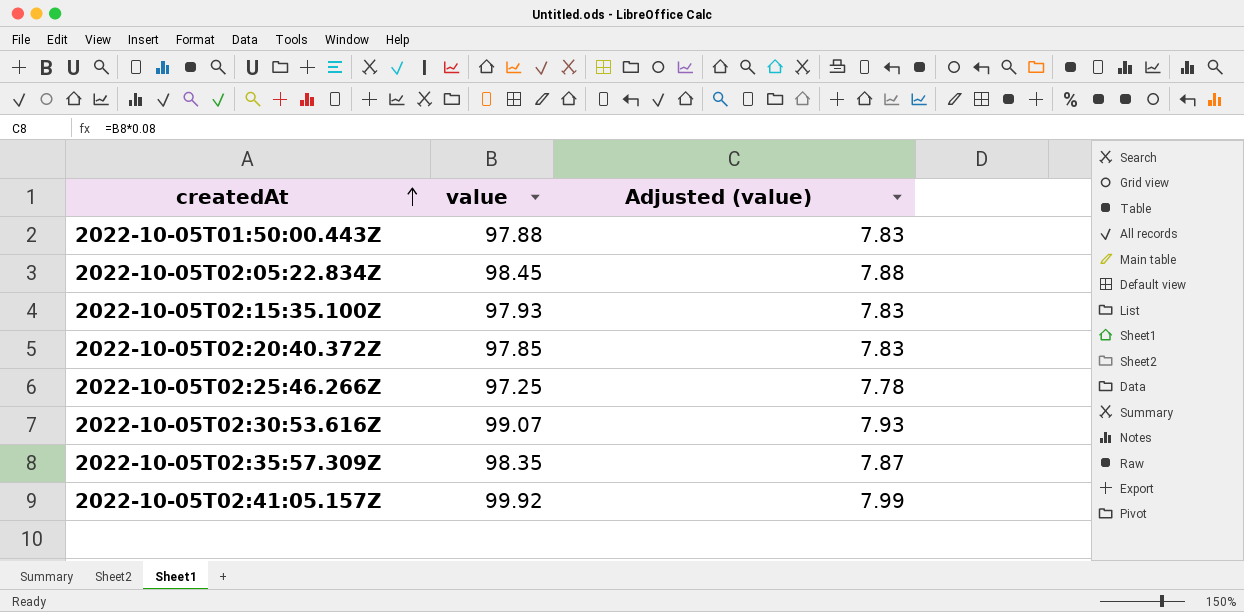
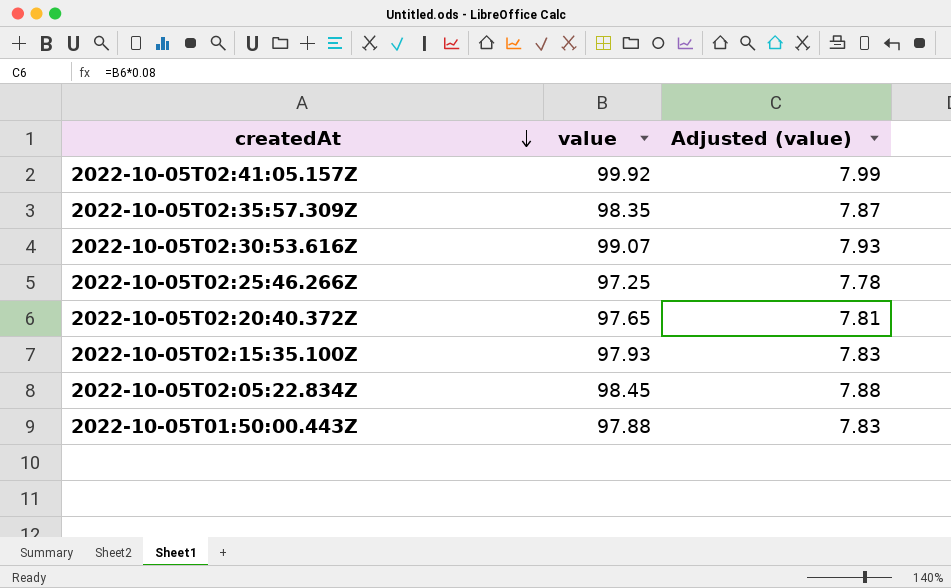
row order: createdAt ascending -> createdAt descending
2022-10-05T02:20:40.372Z | value: 97.85 -> 97.65
2022-10-05T02:20:40.372Z | Adjusted (value): 7.83 -> 7.81

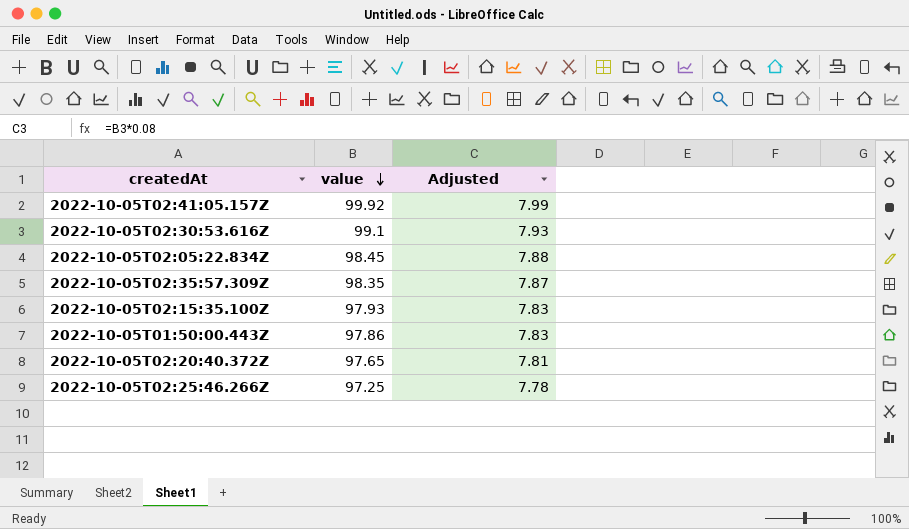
row order: createdAt descending -> value descending
column name: Adjusted (value) -> Adjusted
2022-10-05T02:30:53.616Z | value: 99.07 -> 99.1
2022-10-05T01:50:00.443Z | value: 97.88 -> 97.86

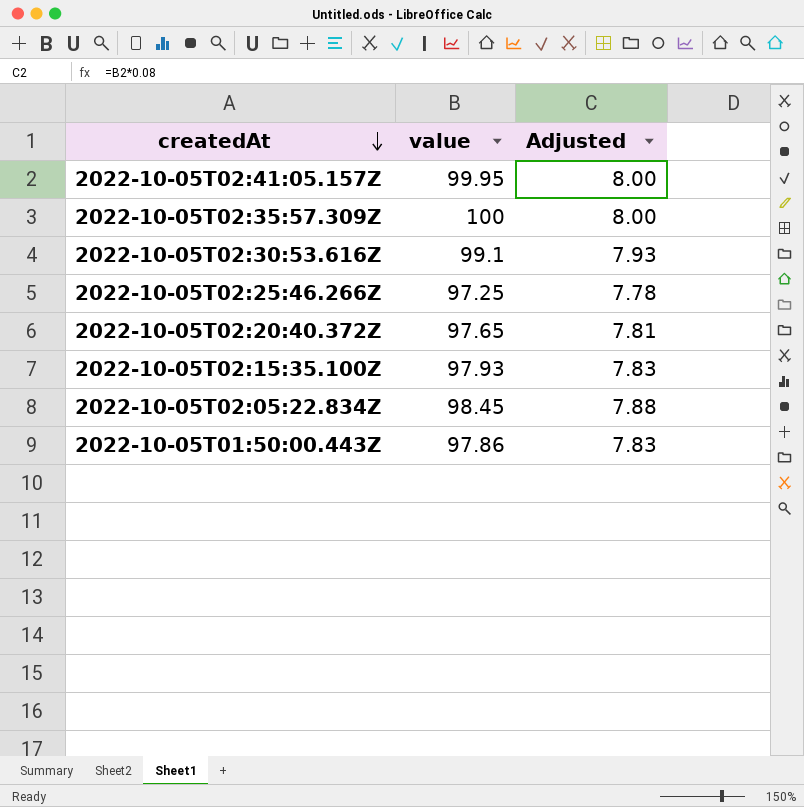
row order: value descending -> createdAt descending
2022-10-05T02:41:05.157Z | value: 99.92 -> 99.95
2022-10-05T02:41:05.157Z | Adjusted: 7.99 -> 8.00
2022-10-05T02:35:57.309Z | value: 98.35 -> 100
2022-10-05T02:35:57.309Z | Adjusted: 7.87 -> 8.00

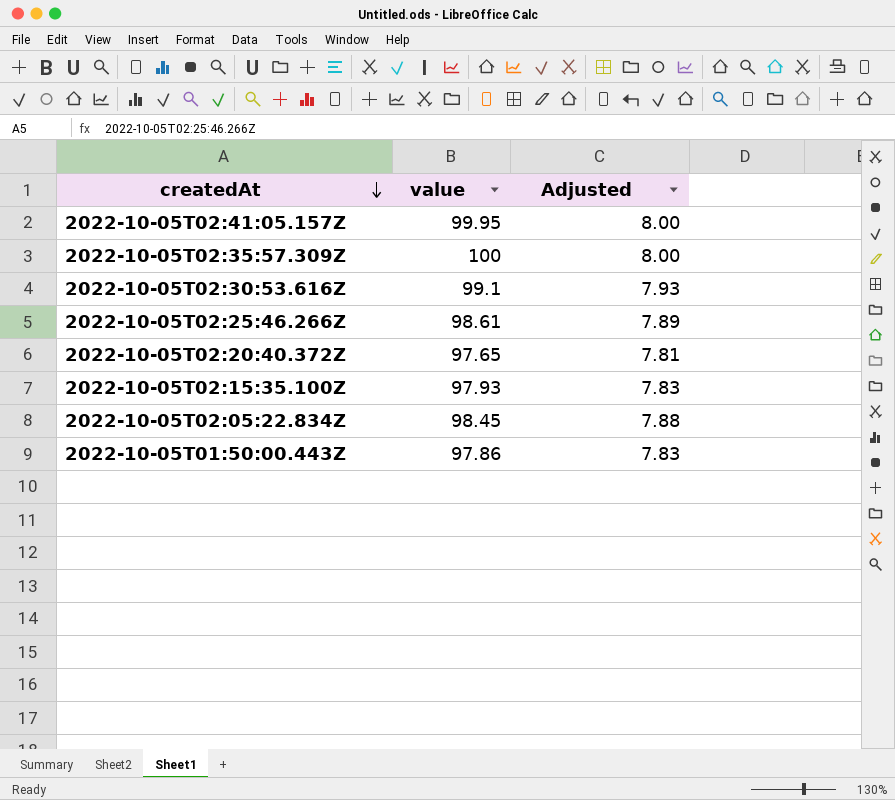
2022-10-05T02:25:46.266Z | value: 97.25 -> 98.61
2022-10-05T02:25:46.266Z | Adjusted: 7.78 -> 7.89

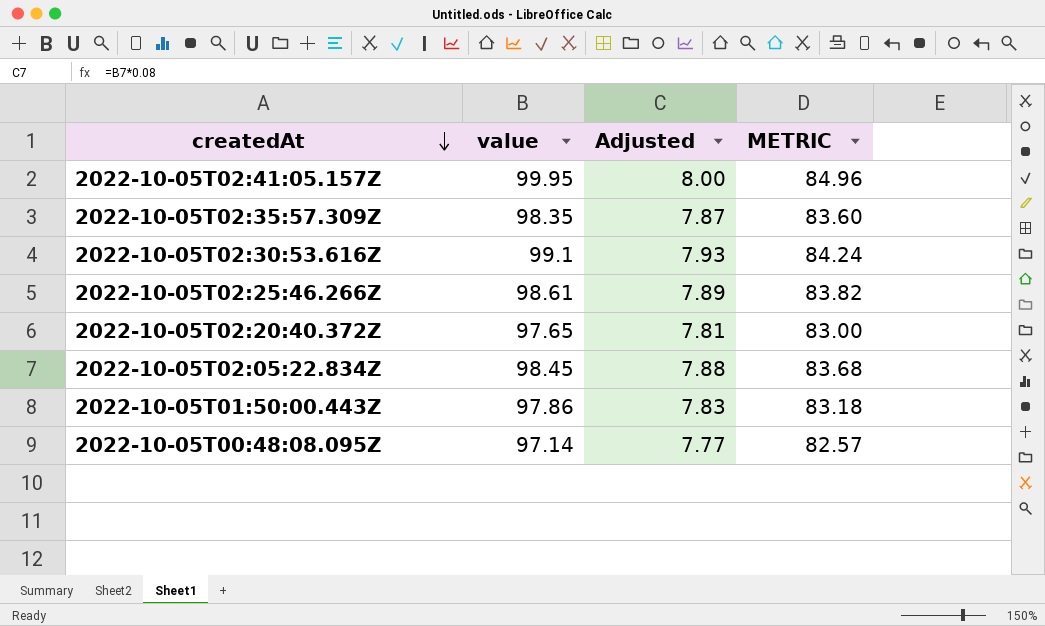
column METRIC | formula: none -> [value] * 0.85
row 2022-10-05T02:15:35.100Z: 97.93 | 7.83 -> none
2022-10-05T02:35:57.309Z | value: 100 -> 98.35
2022-10-05T02:35:57.309Z | Adjusted: 8.00 -> 7.87
row 2022-10-05T00:48:08.095Z: none -> 97.14 | 7.77 | 82.57

